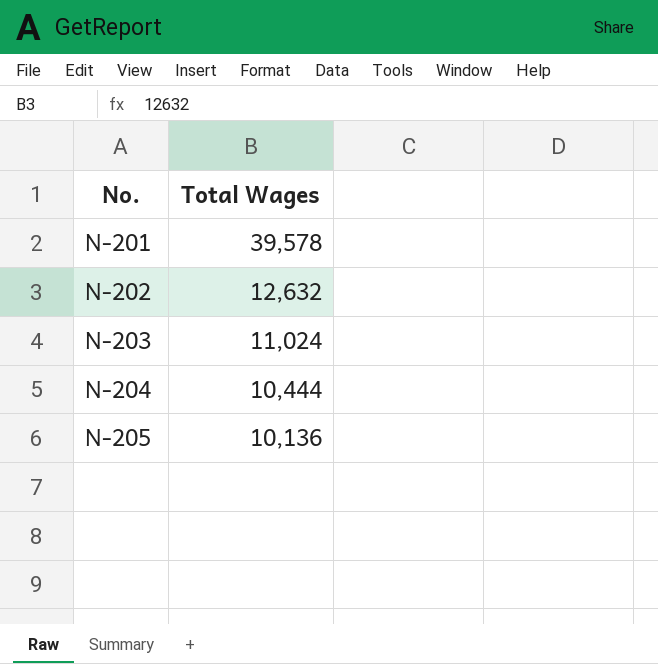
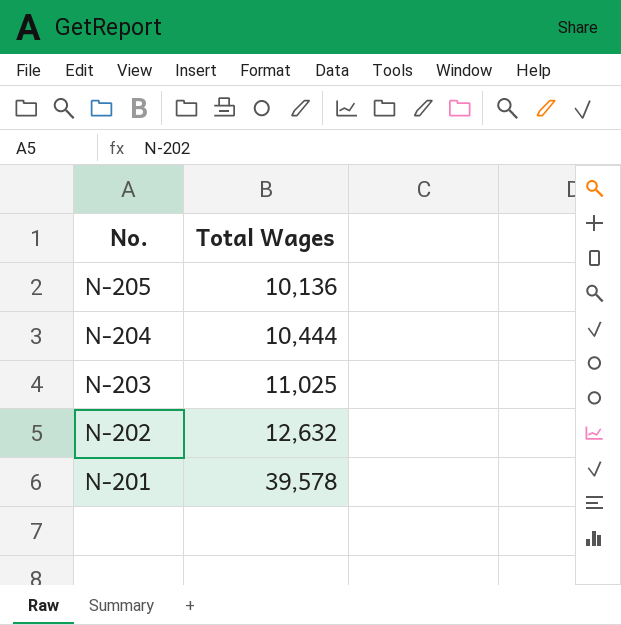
row order: No. ascending -> No. descending
N-203 | Total Wages: 11,024 -> 11,025

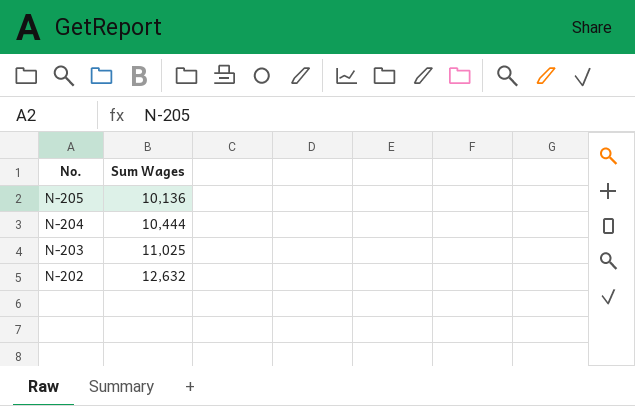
column name: Total Wages -> Sum Wages
row N-201: 39,578 -> none

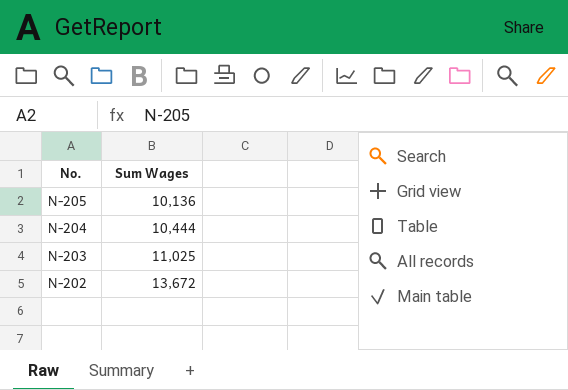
N-202 | Sum Wages: 12,632 -> 13,672

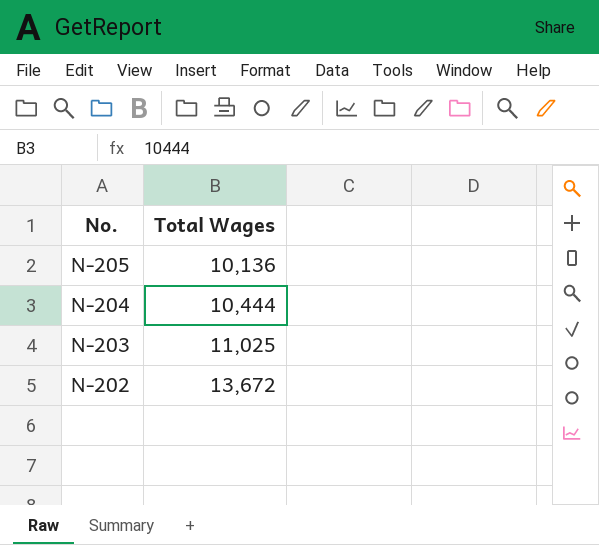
column name: Sum Wages -> Total Wages

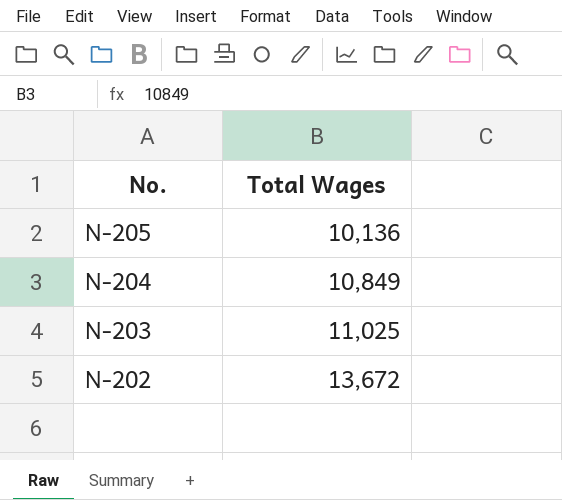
N-204 | Total Wages: 10,444 -> 10,849

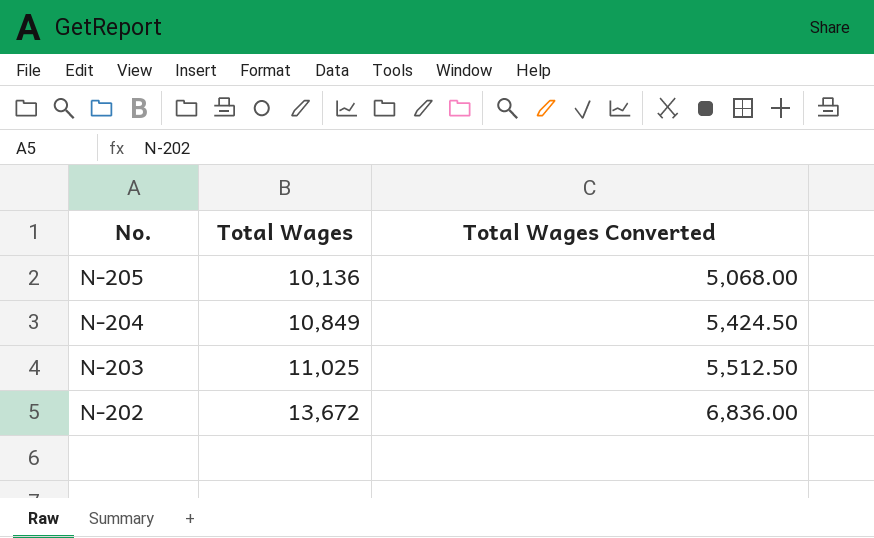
column Total Wages Converted | formula: none -> [Total Wages] * 0.5

